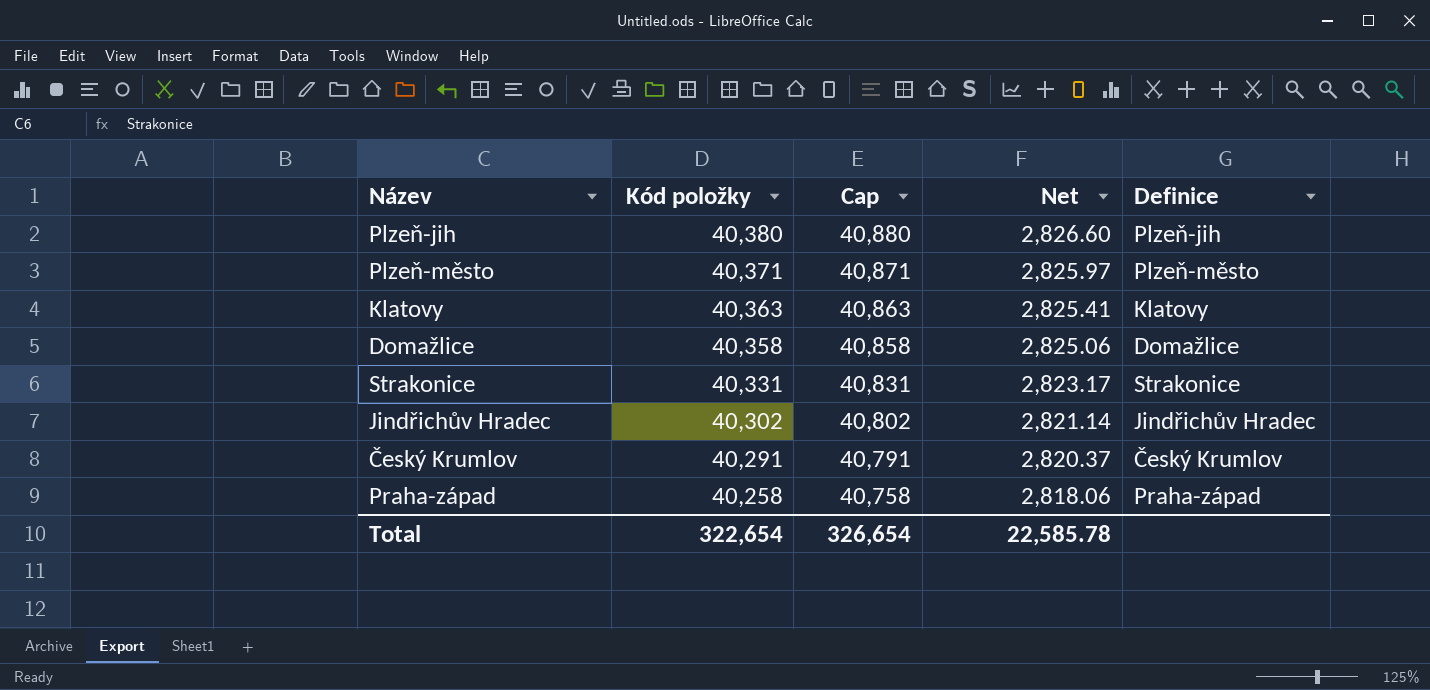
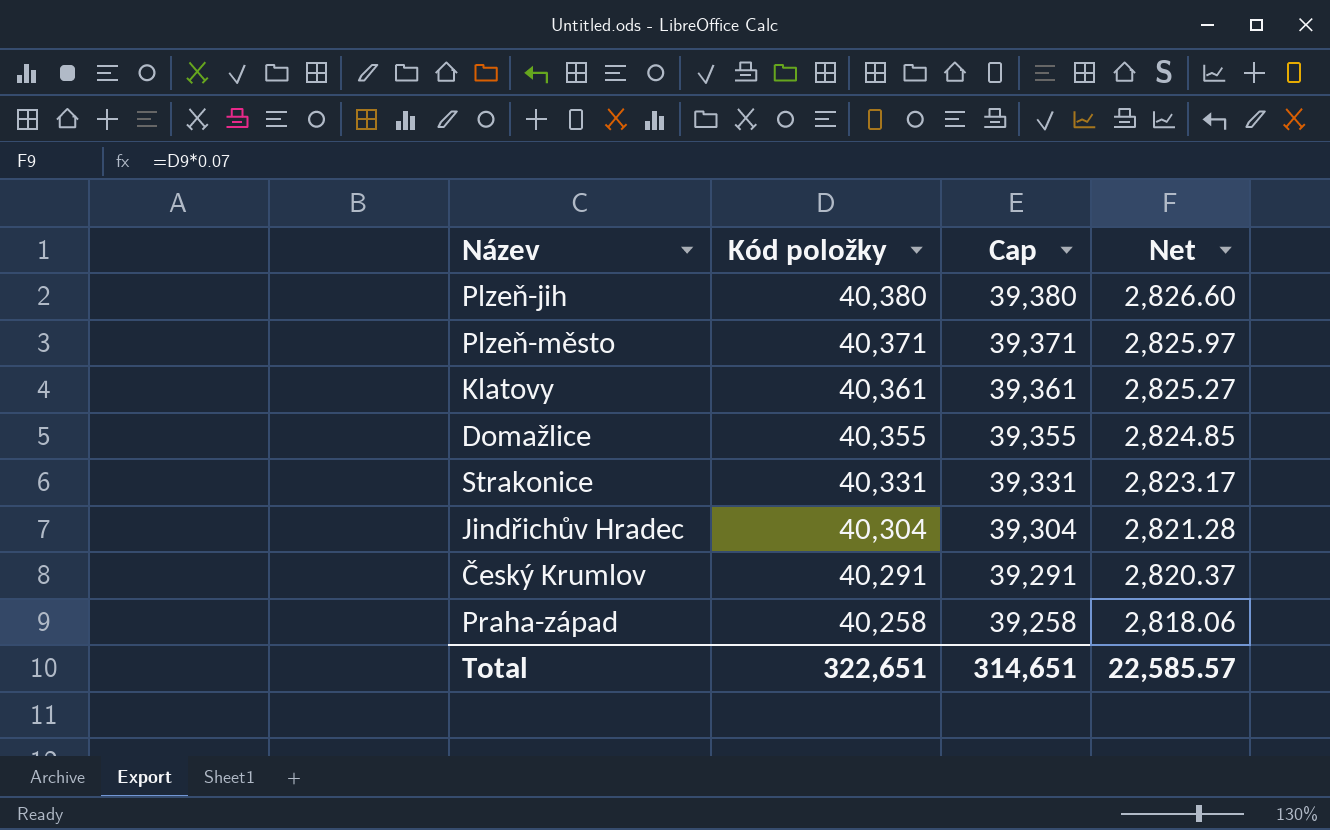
column Definice | position: 5 -> none
column Cap | formula: [Kód položky] + 500 -> [Kód položky] - 1000
Klatovy | Kód položky: 40,363 -> 40,361
Klatovy | Net: 2,825.41 -> 2,825.27
Domažlice | Kód položky: 40,358 -> 40,355
Domažlice | Net: 2,825.06 -> 2,824.85
Jindřichův Hradec | Kód položky: 40,302 -> 40,304
Jindřichův Hradec | Net: 2,821.14 -> 2,821.28
Total | Kód položky: 322,654 -> 322,651
Total | Cap: 326,654 -> 314,651
Total | Net: 22,585.78 -> 22,585.57

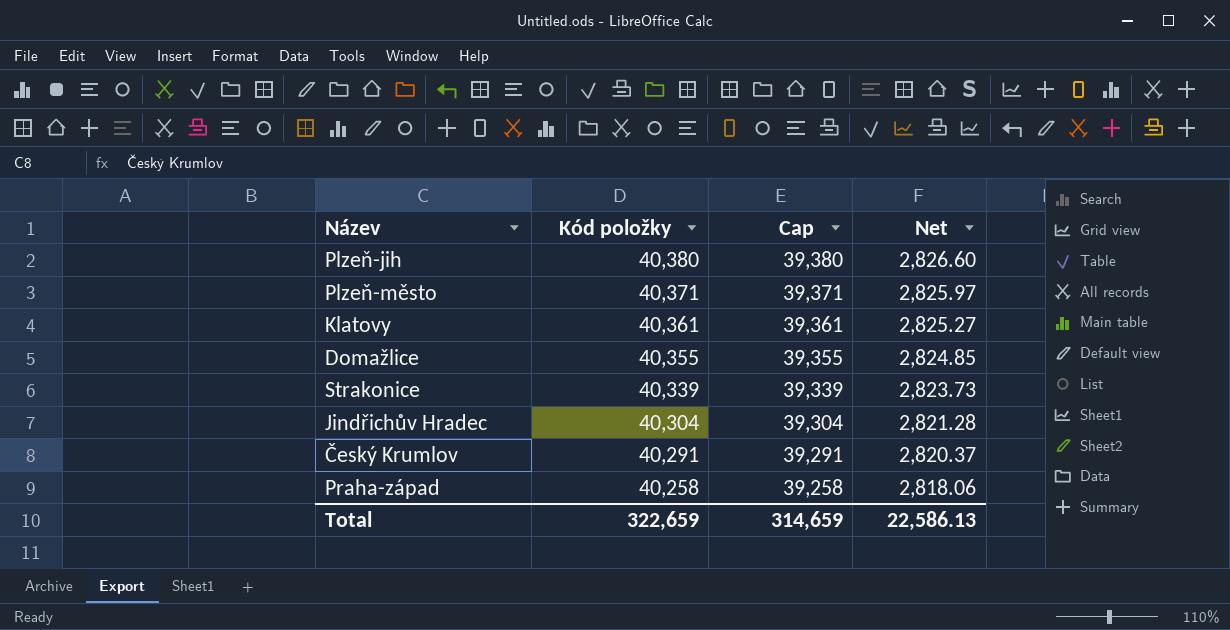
Strakonice | Kód položky: 40,331 -> 40,339
Strakonice | Cap: 39,331 -> 39,339
Strakonice | Net: 2,823.17 -> 2,823.73
Total | Kód položky: 322,651 -> 322,659
Total | Cap: 314,651 -> 314,659
Total | Net: 22,585.57 -> 22,586.13

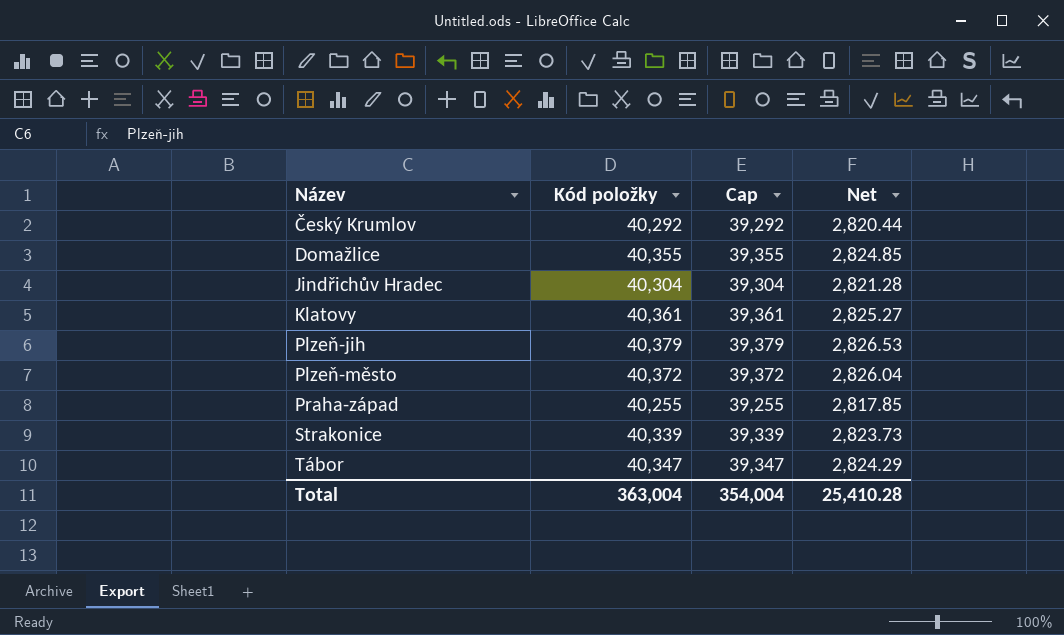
row order: Kód položky descending -> Název ascending
Český Krumlov | Kód položky: 40,291 -> 40,292
Český Krumlov | Cap: 39,291 -> 39,292
Český Krumlov | Net: 2,820.37 -> 2,820.44
Plzeň-jih | Kód položky: 40,380 -> 40,379
Plzeň-jih | Cap: 39,380 -> 39,379
Plzeň-jih | Net: 2,826.60 -> 2,826.53
Plzeň-město | Kód položky: 40,371 -> 40,372
Plzeň-město | Cap: 39,371 -> 39,372
Plzeň-město | Net: 2,825.97 -> 2,826.04
Praha-západ | Kód položky: 40,258 -> 40,255
Praha-západ | Cap: 39,258 -> 39,255
Praha-západ | Net: 2,818.06 -> 2,817.85
row Tábor: none -> 40,347 | 39,347 | 2,824.29
Total | Kód položky: 322,659 -> 363,004
Total | Cap: 314,659 -> 354,004
Total | Net: 22,586.13 -> 25,410.28

